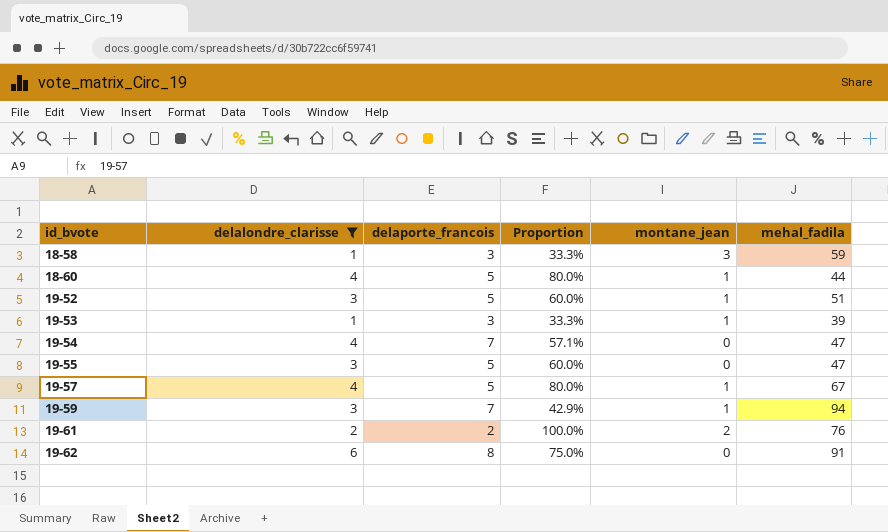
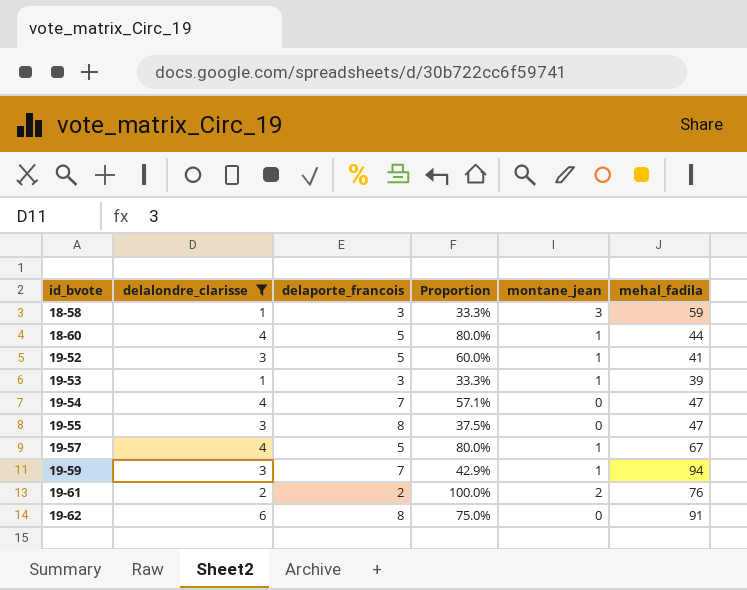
19-52 | mehal_fadila: 51 -> 41
19-55 | delaporte_francois: 5 -> 8
19-55 | Proportion: 60.0% -> 37.5%

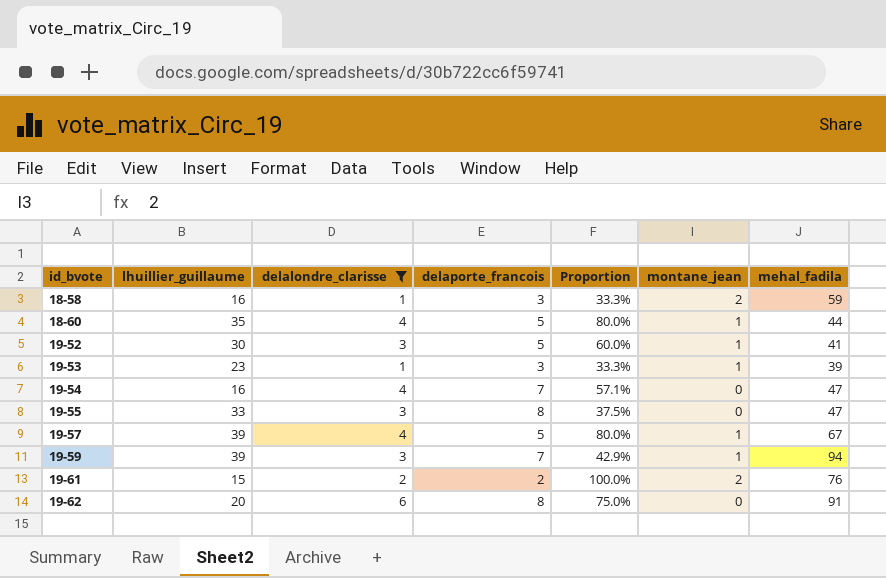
column lhuillier_guillaume | position: none -> 2
18-58 | montane_jean: 3 -> 2

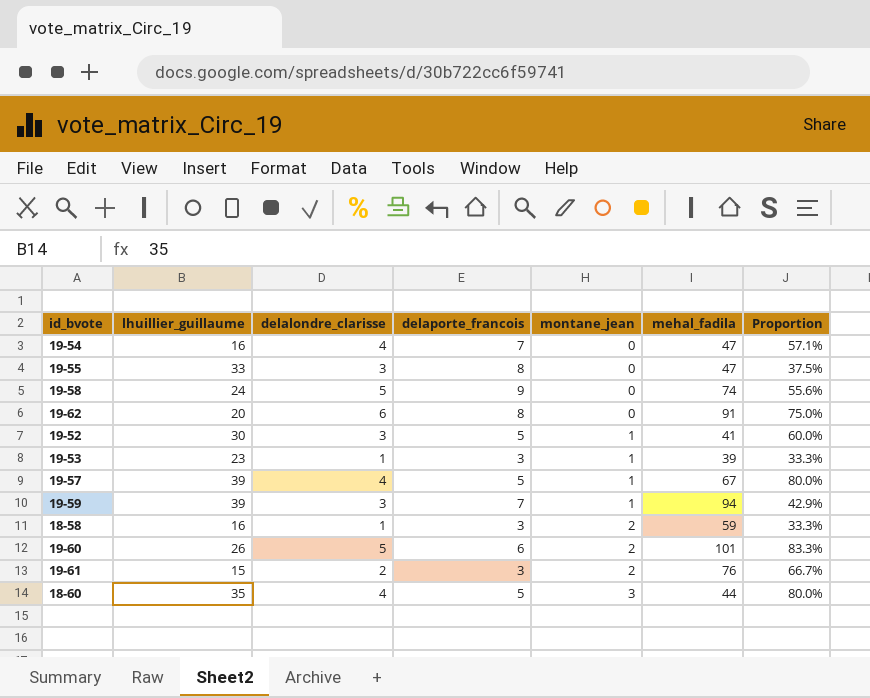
filter: delalondre_clarisse != 5 -> none
row order: id_bvote ascending -> montane_jean ascending
column Proportion | position: 5 -> 7
19-61 | delaporte_francois: 2 -> 3
19-61 | Proportion: 100.0% -> 66.7%
18-60 | montane_jean: 1 -> 3

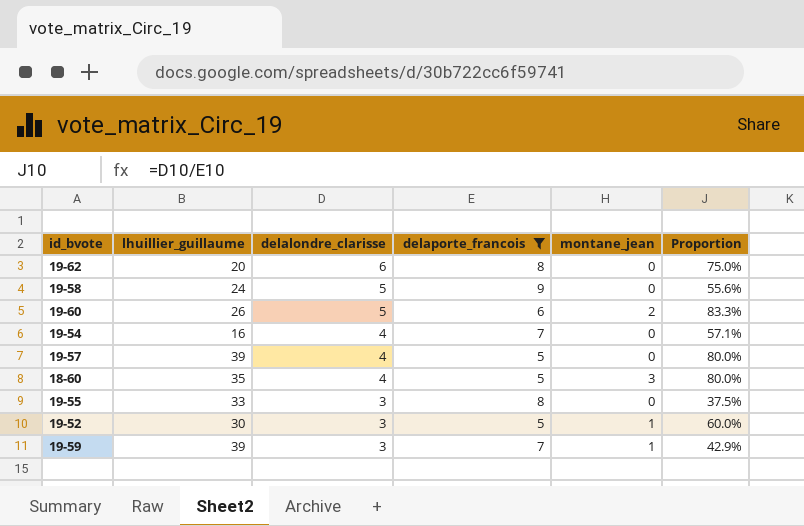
filter: none -> delaporte_francois != 3
row order: montane_jean ascending -> delalondre_clarisse descending
column mehal_fadila | position: 6 -> none
19-57 | montane_jean: 1 -> 0

